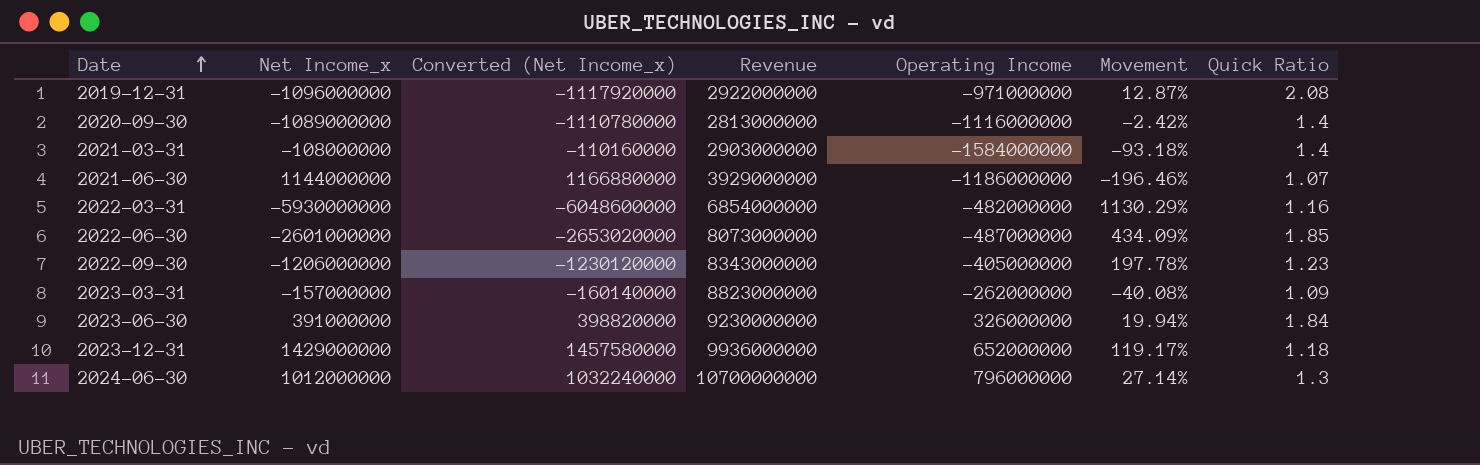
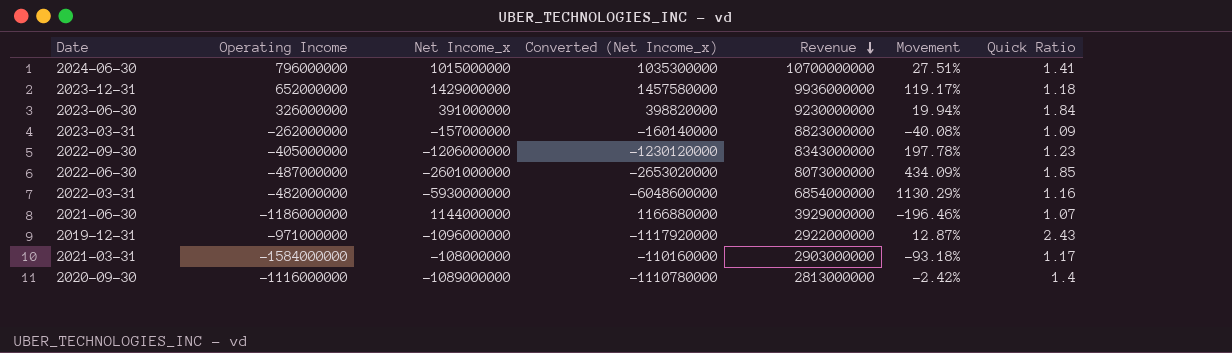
row order: Date ascending -> Revenue descending
column Operating Income | position: 5 -> 2
2024-06-30 | Net Income_x: 1012000000 -> 1015000000
2024-06-30 | Converted (Net Income_x): 1032240000 -> 1035300000
2024-06-30 | Movement: 27.14% -> 27.51%
2024-06-30 | Quick Ratio: 1.3 -> 1.41
2019-12-31 | Quick Ratio: 2.08 -> 2.43
2021-03-31 | Quick Ratio: 1.4 -> 1.17

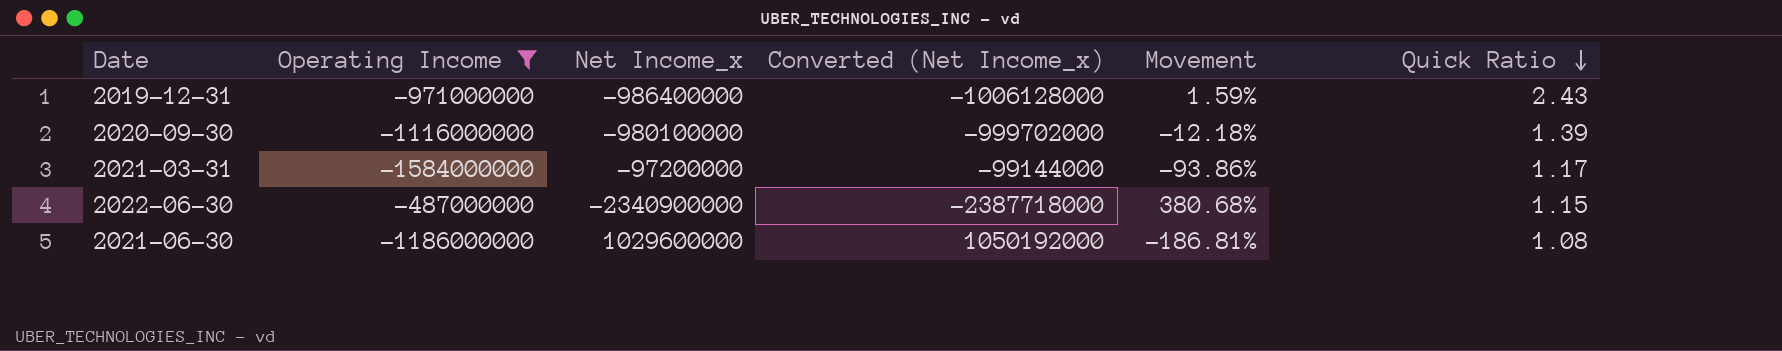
filter: none -> Operating Income <= -487000000
row order: Revenue descending -> Quick Ratio descending
column Revenue | position: 5 -> none
2019-12-31 | Net Income_x: -1096000000 -> -986400000
2019-12-31 | Converted (Net Income_x): -1117920000 -> -1006128000
2019-12-31 | Movement: 12.87% -> 1.59%
2020-09-30 | Net Income_x: -1089000000 -> -980100000
2020-09-30 | Converted (Net Income_x): -1110780000 -> -999702000
2020-09-30 | Movement: -2.42% -> -12.18%
2020-09-30 | Quick Ratio: 1.4 -> 1.39
2021-03-31 | Net Income_x: -108000000 -> -97200000
2021-03-31 | Converted (Net Income_x): -110160000 -> -99144000
2021-03-31 | Movement: -93.18% -> -93.86%
2022-06-30 | Net Income_x: -2601000000 -> -2340900000
2022-06-30 | Converted (Net Income_x): -2653020000 -> -2387718000
2022-06-30 | Movement: 434.09% -> 380.68%
2022-06-30 | Quick Ratio: 1.85 -> 1.15
2021-06-30 | Net Income_x: 1144000000 -> 1029600000
2021-06-30 | Converted (Net Income_x): 1166880000 -> 1050192000
2021-06-30 | Movement: -196.46% -> -186.81%
2021-06-30 | Quick Ratio: 1.07 -> 1.08

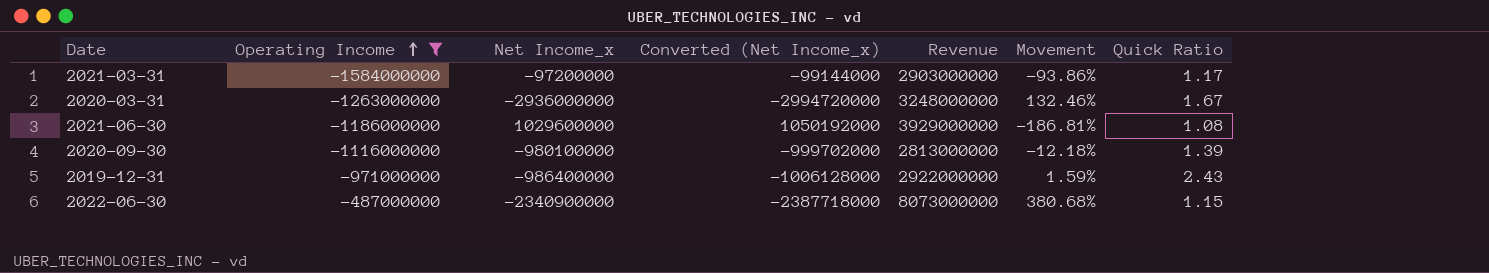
row order: Quick Ratio descending -> Operating Income ascending
column Revenue | position: none -> 5
row 2020-03-31: none -> -1263000000 | -2936000000 | -2994720000 | 3248000000 | 132.46% | 1.67

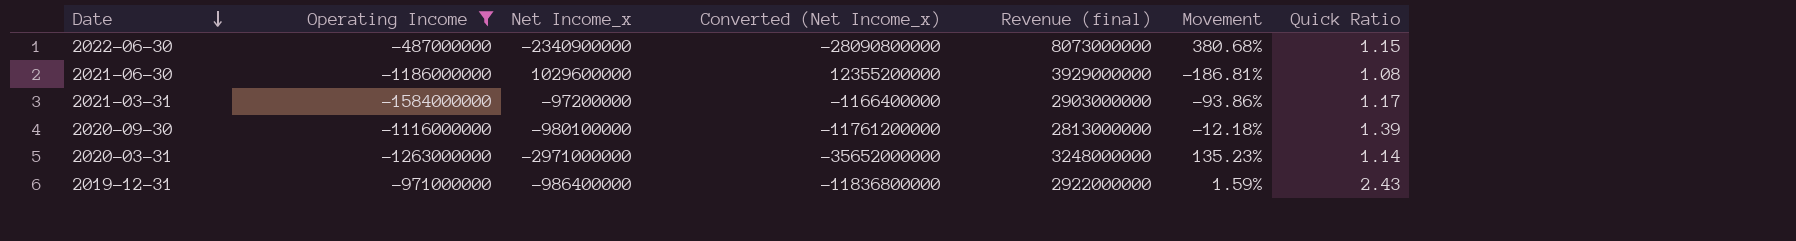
row order: Operating Income ascending -> Date descending
column Converted (Net Income_x) | formula: [Net Income_x] * 1.02 -> [Net Income_x] * 12
column name: Revenue -> Revenue (final)
2020-03-31 | Net Income_x: -2936000000 -> -2971000000
2020-03-31 | Movement: 132.46% -> 135.23%
2020-03-31 | Quick Ratio: 1.67 -> 1.14

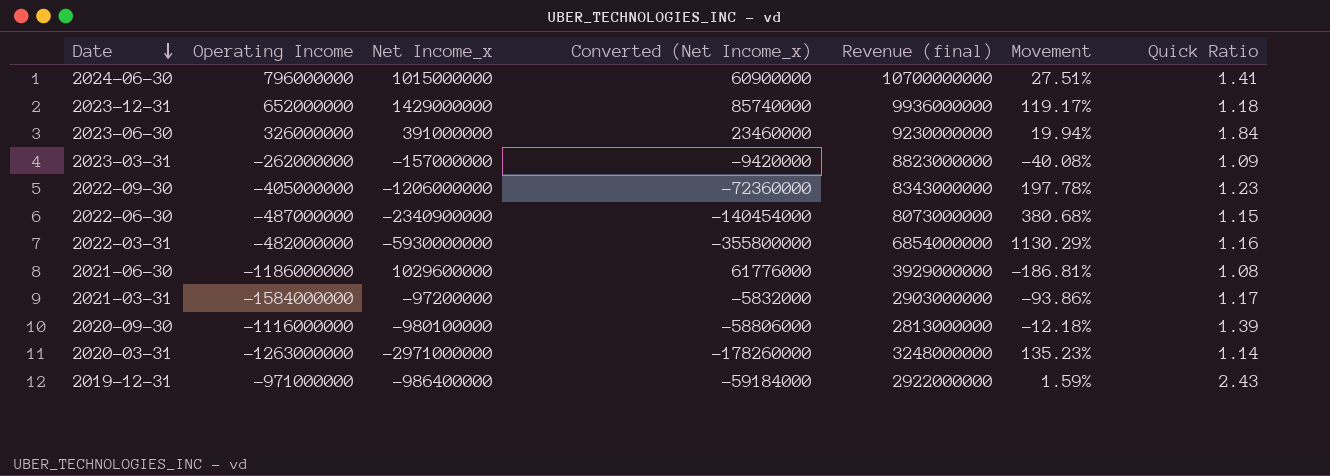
filter: Operating Income <= -487000000 -> none
column Converted (Net Income_x) | formula: [Net Income_x] * 12 -> [Net Income_x] * 0.06

